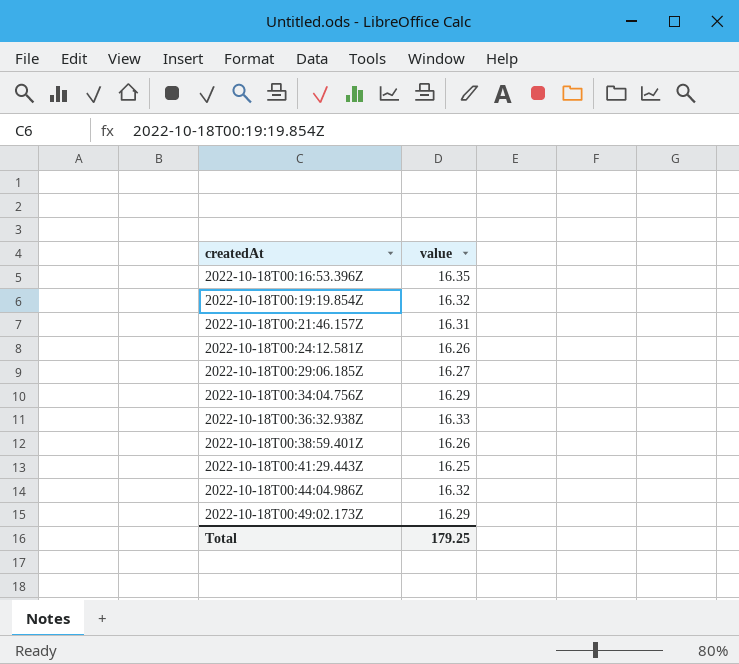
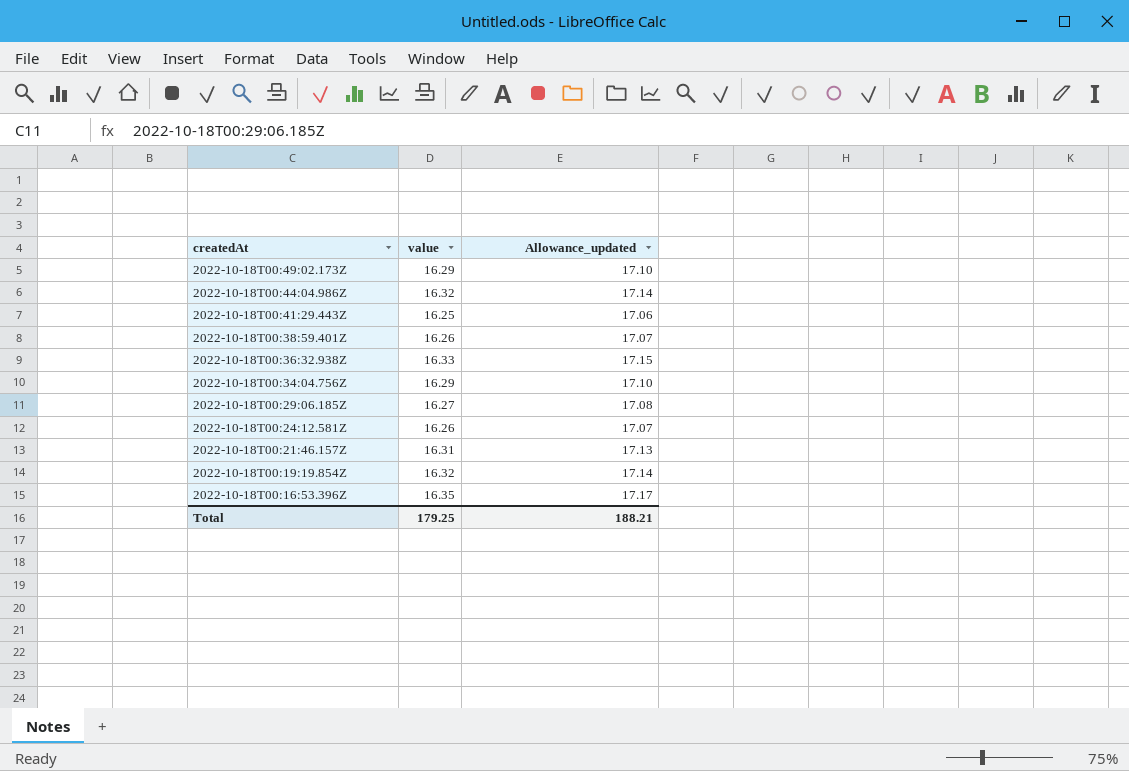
row order: createdAt ascending -> createdAt descending
column Allowance_updated | formula: none -> [value] * 1.05

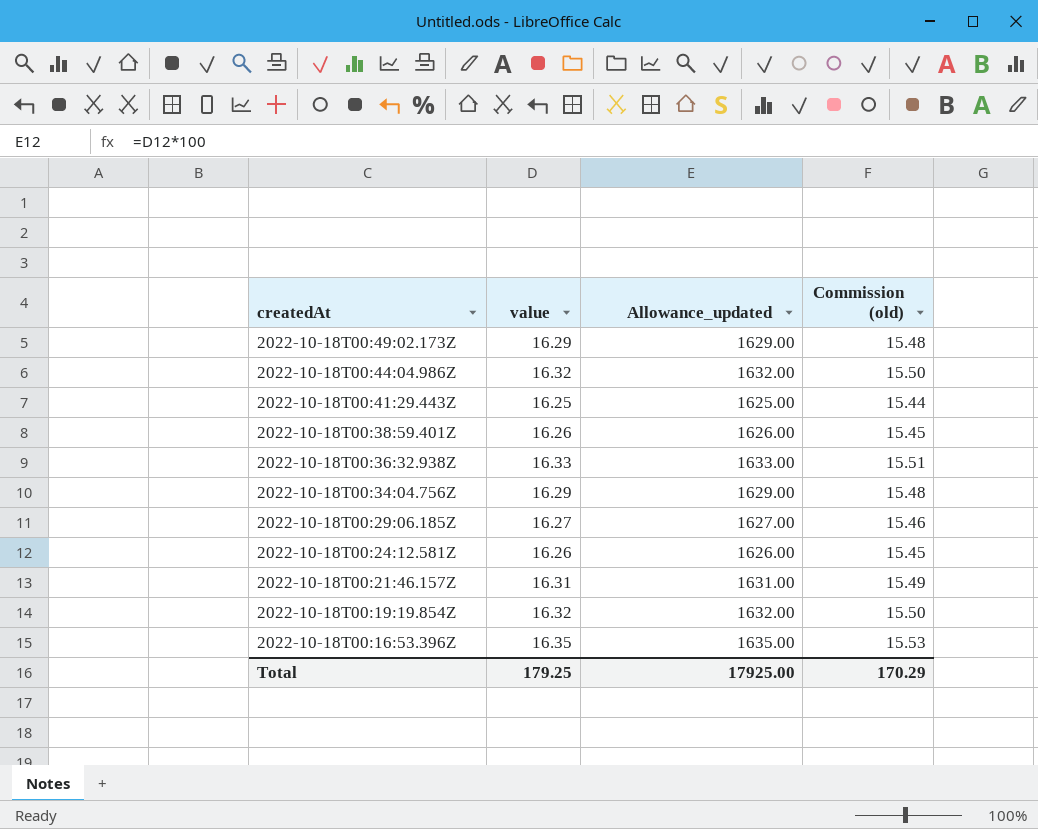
column Allowance_updated | formula: [value] * 1.05 -> [value] * 100
column Commission (old) | formula: none -> [value] * 0.95
Total | Allowance_updated: 188.21 -> 17925.00

